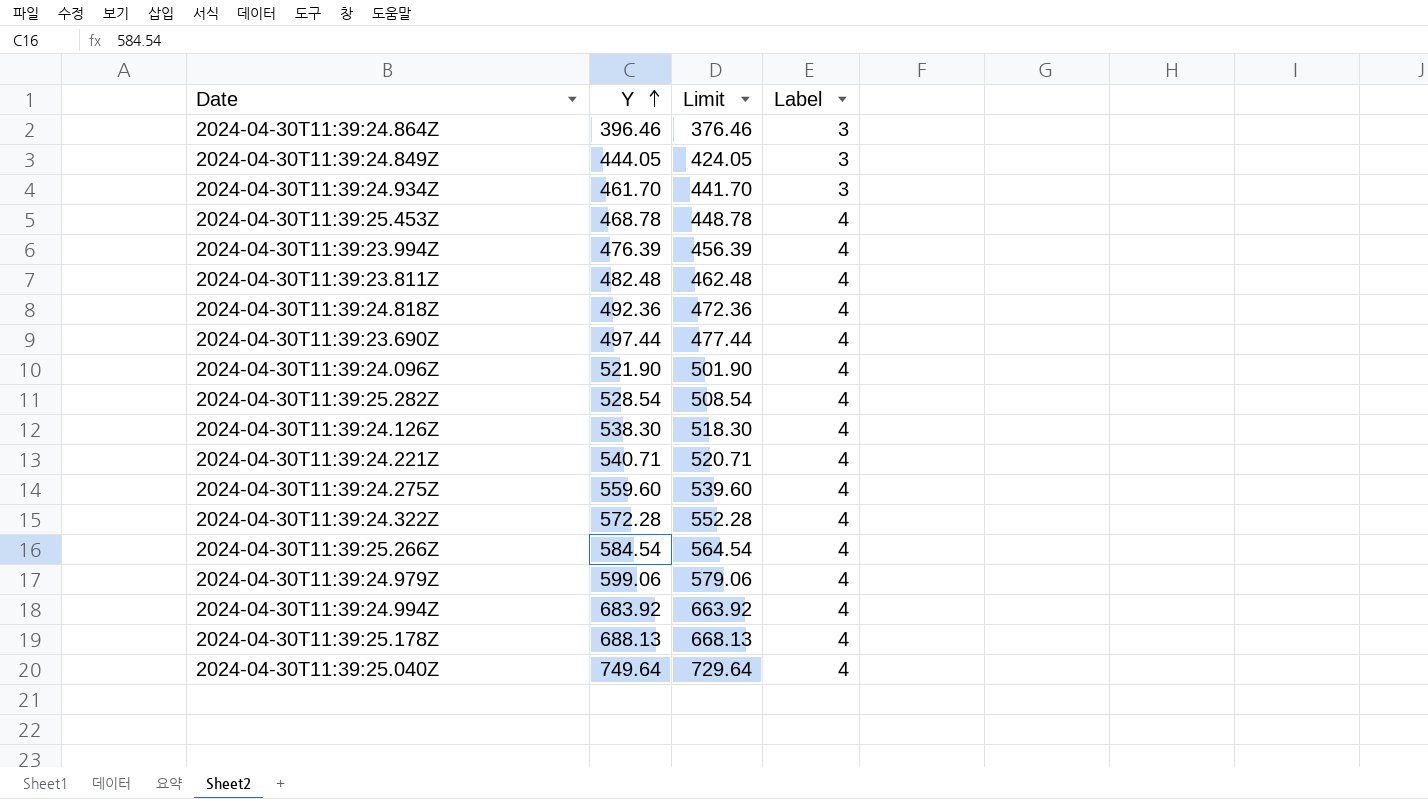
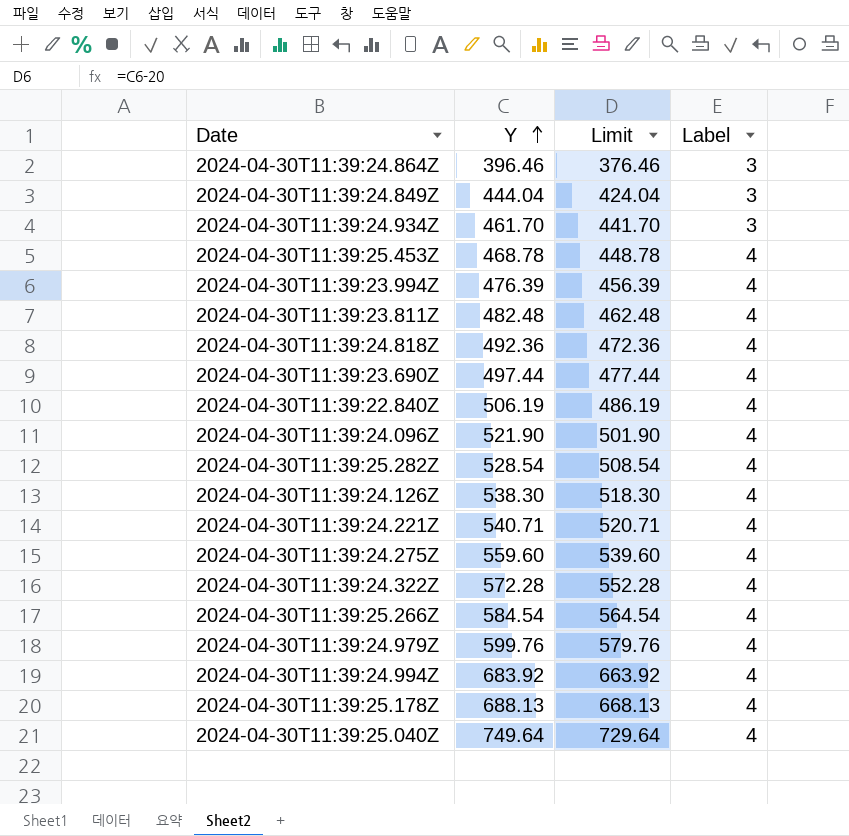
2024-04-30T11:39:24.849Z | Y: 444.05 -> 444.04
2024-04-30T11:39:24.849Z | Limit: 424.05 -> 424.04
row 2024-04-30T11:39:22.840Z: none -> 506.19 | 486.19 | 4
2024-04-30T11:39:24.979Z | Y: 599.06 -> 599.76
2024-04-30T11:39:24.979Z | Limit: 579.06 -> 579.76

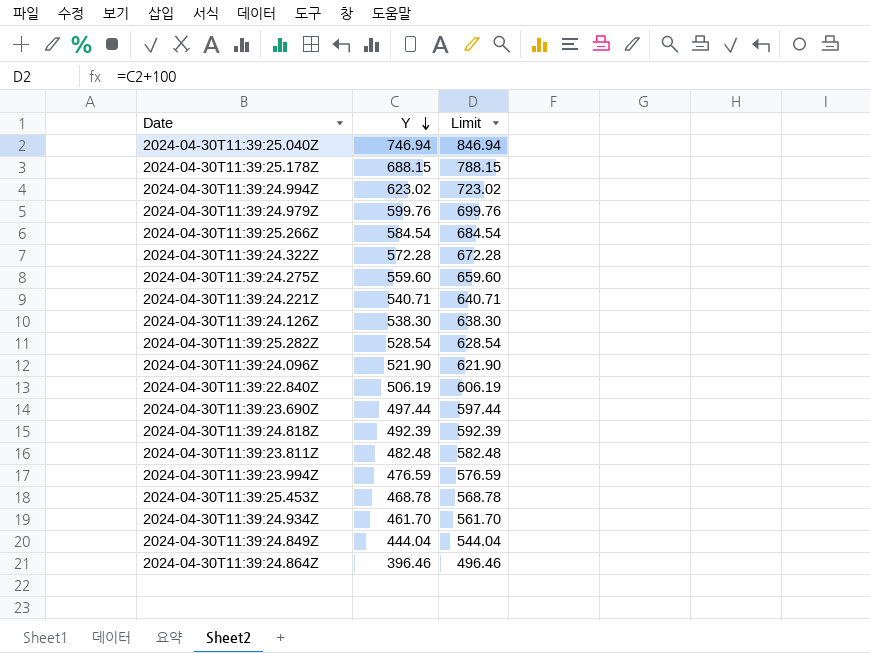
row order: Y ascending -> Y descending
column Label | position: 4 -> none
column Limit | formula: [Y] - 20 -> [Y] + 100
2024-04-30T11:39:25.040Z | Y: 749.64 -> 746.94
2024-04-30T11:39:25.178Z | Y: 688.13 -> 688.15
2024-04-30T11:39:24.994Z | Y: 683.92 -> 623.02
2024-04-30T11:39:24.818Z | Y: 492.36 -> 492.39
2024-04-30T11:39:23.994Z | Y: 476.39 -> 476.59

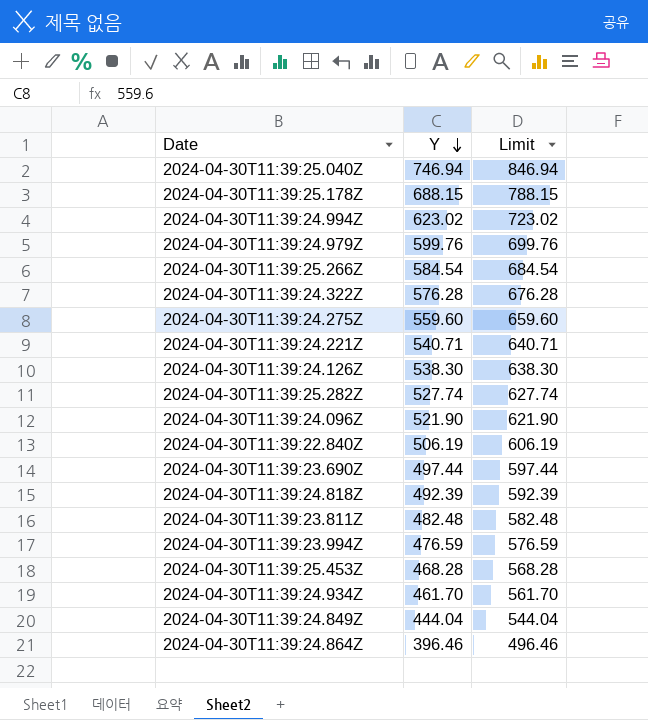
2024-04-30T11:39:24.322Z | Y: 572.28 -> 576.28
2024-04-30T11:39:24.322Z | Limit: 672.28 -> 676.28
2024-04-30T11:39:25.282Z | Y: 528.54 -> 527.74
2024-04-30T11:39:25.282Z | Limit: 628.54 -> 627.74
2024-04-30T11:39:25.453Z | Y: 468.78 -> 468.28
2024-04-30T11:39:25.453Z | Limit: 568.78 -> 568.28

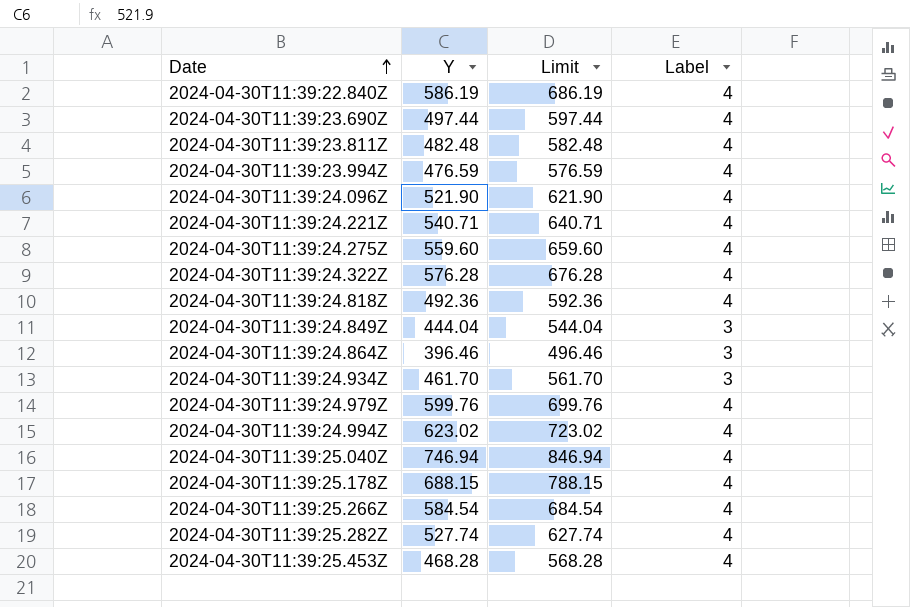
row order: Y descending -> Date ascending
column Label | position: none -> 4
row 2024-04-30T11:39:24.126Z: 538.30 | 638.30 -> none
2024-04-30T11:39:22.840Z | Y: 506.19 -> 586.19
2024-04-30T11:39:22.840Z | Limit: 606.19 -> 686.19
2024-04-30T11:39:24.818Z | Y: 492.39 -> 492.36
2024-04-30T11:39:24.818Z | Limit: 592.39 -> 592.36

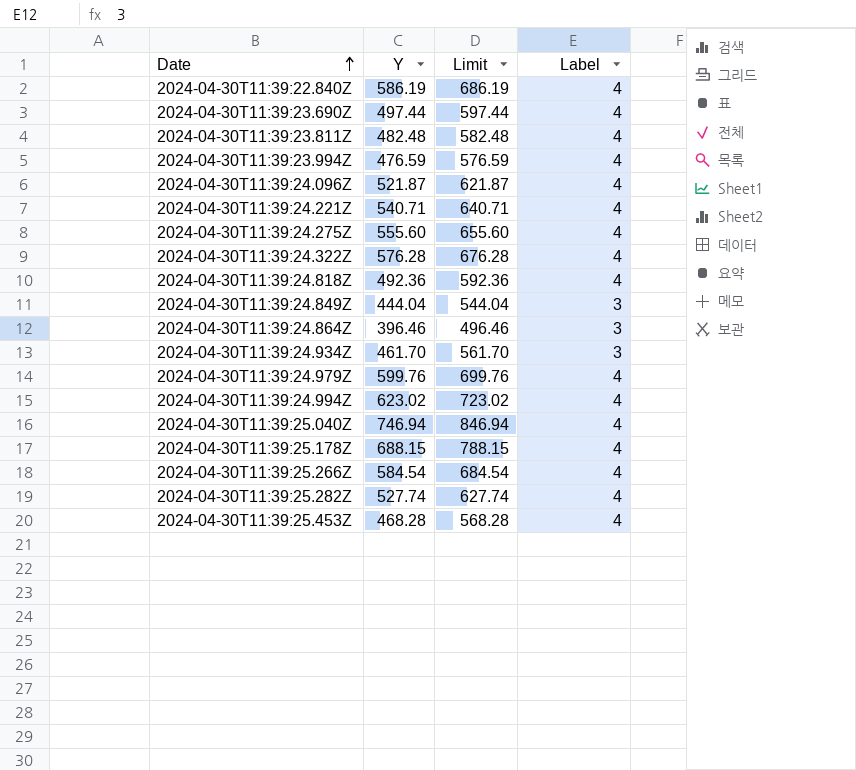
2024-04-30T11:39:24.096Z | Y: 521.90 -> 521.87
2024-04-30T11:39:24.096Z | Limit: 621.90 -> 621.87
2024-04-30T11:39:24.275Z | Y: 559.60 -> 555.60
2024-04-30T11:39:24.275Z | Limit: 659.60 -> 655.60

